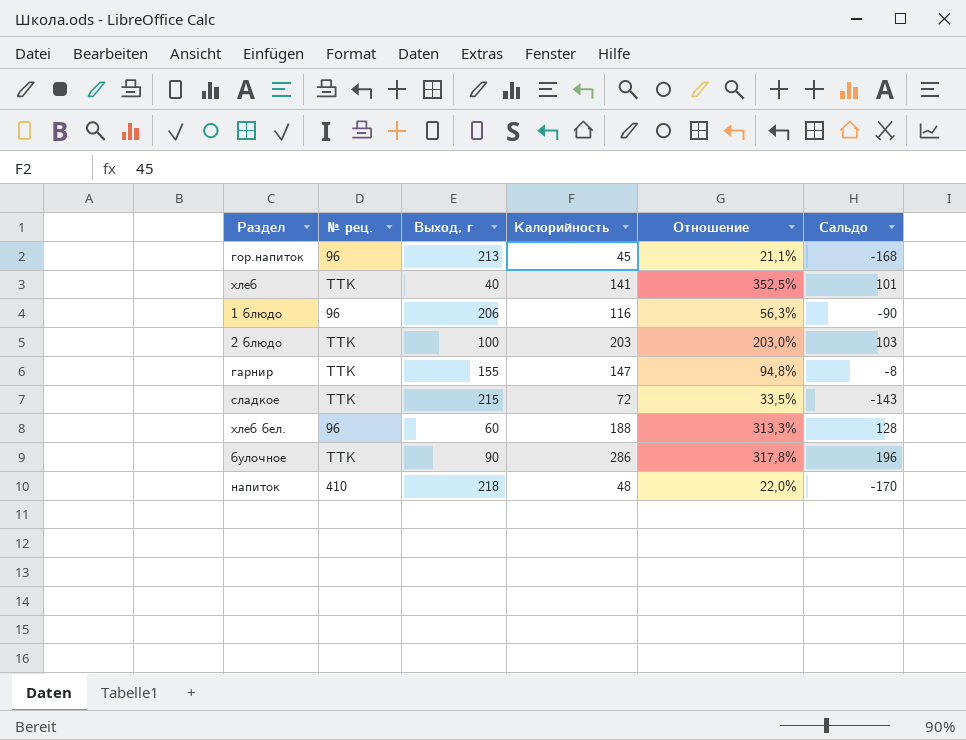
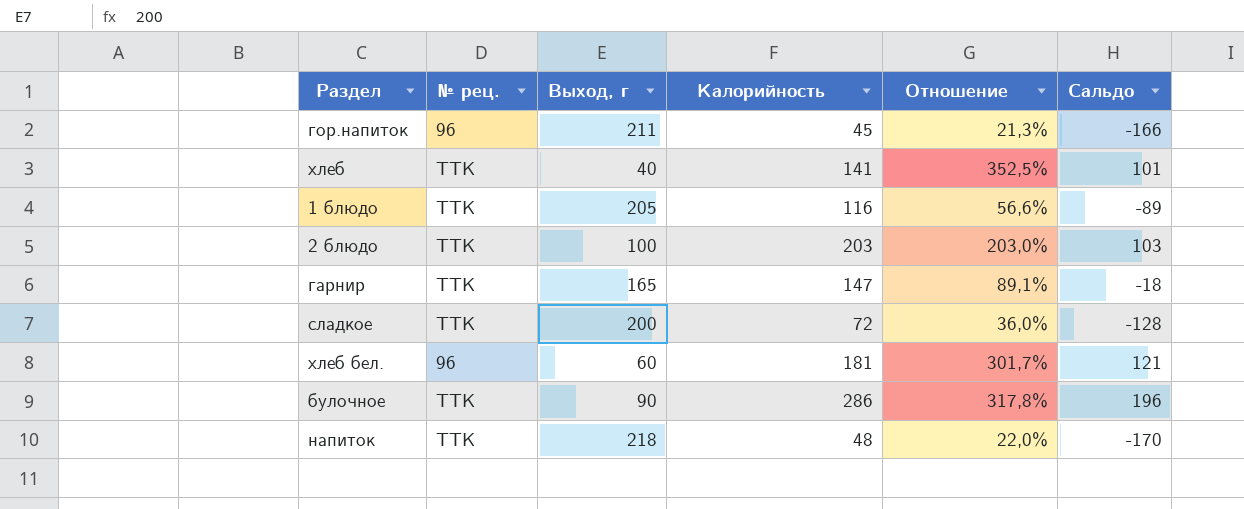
гор.напиток | Выход, г: 213 -> 211
гор.напиток | Отношение: 21,1% -> 21,3%
гор.напиток | Сальдо: -168 -> -166
1 блюдо | № рец.: 96 -> ТТК
1 блюдо | Выход, г: 206 -> 205
1 блюдо | Отношение: 56,3% -> 56,6%
1 блюдо | Сальдо: -90 -> -89
гарнир | Выход, г: 155 -> 165
гарнир | Отношение: 94,8% -> 89,1%
гарнир | Сальдо: -8 -> -18
сладкое | Выход, г: 215 -> 200
сладкое | Отношение: 33,5% -> 36,0%
сладкое | Сальдо: -143 -> -128
хлеб бел. | Калорийность: 188 -> 181
хлеб бел. | Отношение: 313,3% -> 301,7%
хлеб бел. | Сальдо: 128 -> 121
напиток | № рец.: 410 -> ТТК

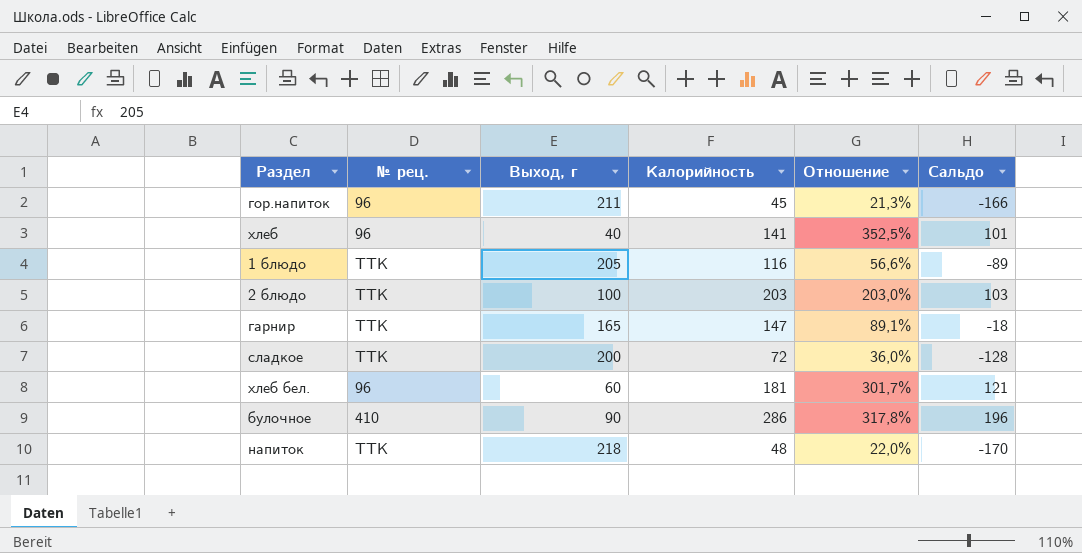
хлеб | № рец.: ТТК -> 96
булочное | № рец.: ТТК -> 410

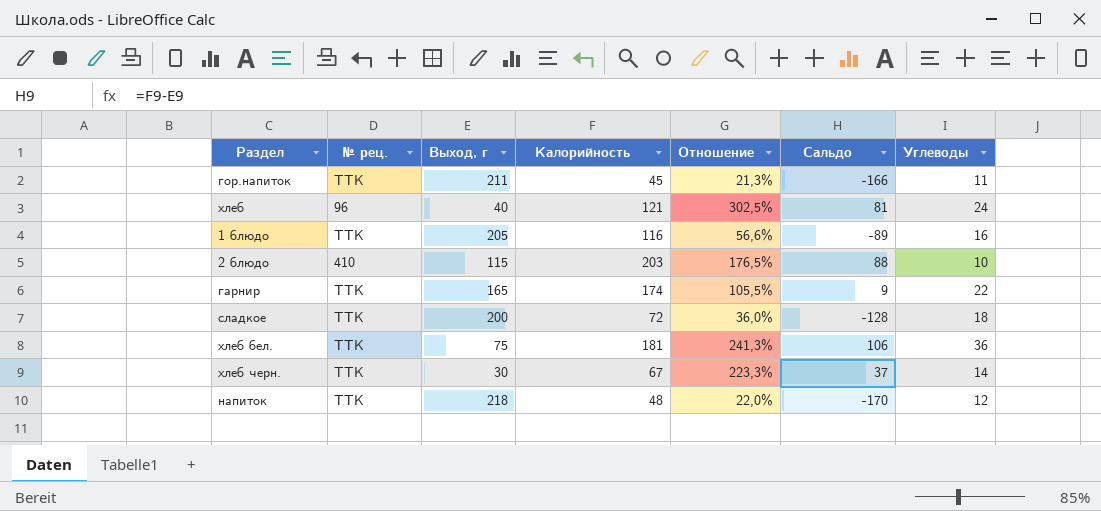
column Углеводы | position: none -> 7
row булочное: 410 | 90 | 286 | 317,8% | 196 -> none
гор.напиток | № рец.: 96 -> ТТК
хлеб | Калорийность: 141 -> 121
хлеб | Отношение: 352,5% -> 302,5%
хлеб | Сальдо: 101 -> 81
2 блюдо | № рец.: ТТК -> 410
2 блюдо | Выход, г: 100 -> 115
2 блюдо | Отношение: 203,0% -> 176,5%
2 блюдо | Сальдо: 103 -> 88
гарнир | Калорийность: 147 -> 174
гарнир | Отношение: 89,1% -> 105,5%
гарнир | Сальдо: -18 -> 9
хлеб бел. | № рец.: 96 -> ТТК
хлеб бел. | Выход, г: 60 -> 75
хлеб бел. | Отношение: 301,7% -> 241,3%
хлеб бел. | Сальдо: 121 -> 106
row хлеб черн.: none -> ТТК | 30 | 67 | 223,3% | 37 | 14

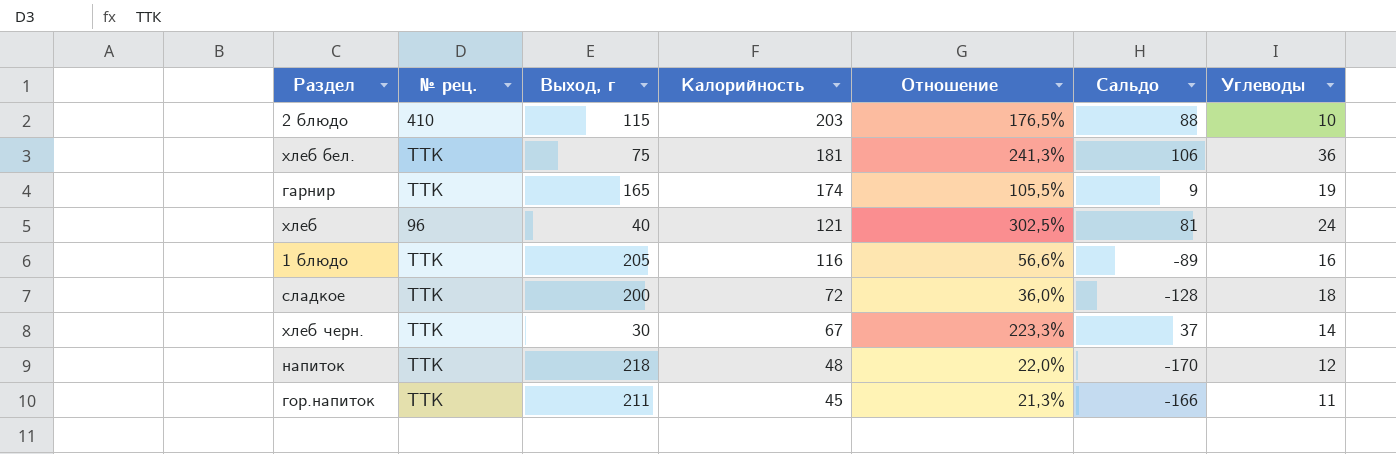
row order: none -> Калорийность descending
гарнир | Углеводы: 22 -> 19

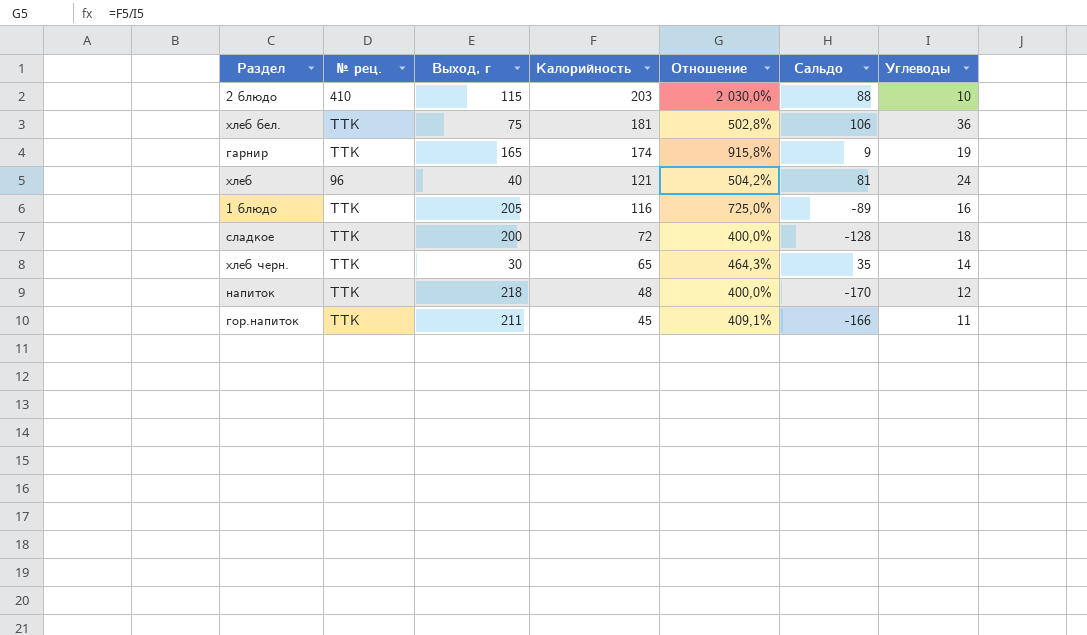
column Отношение | formula: [Калорийность] / [Выход, г] -> [Калорийность] / [Углеводы]
хлеб черн. | Калорийность: 67 -> 65
хлеб черн. | Сальдо: 37 -> 35

